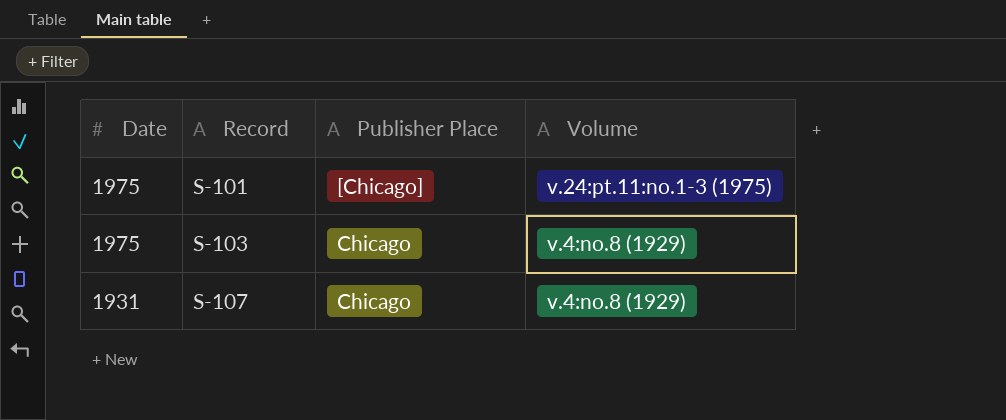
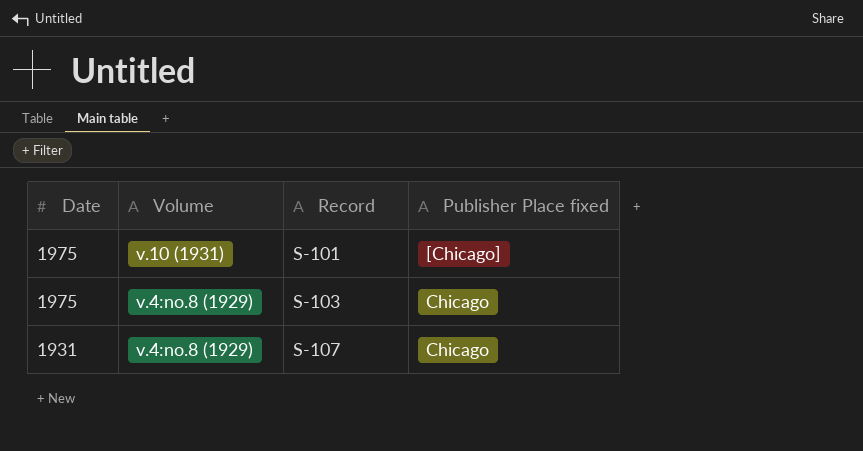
column Volume | position: 4 -> 2
column name: Publisher Place -> Publisher Place fixed
S-101 | Volume: v.24:pt.11:no.1-3 (1975) -> v.10 (1931)

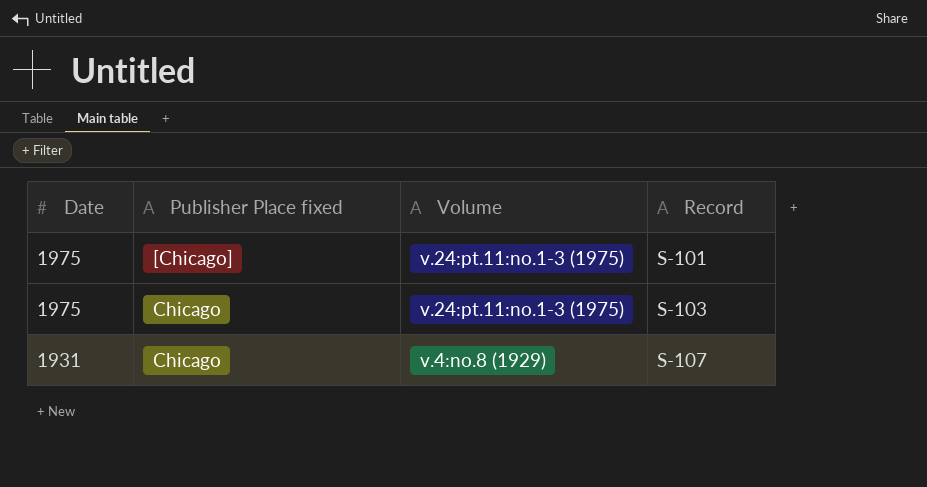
column Publisher Place fixed | position: 4 -> 2
S-101 | Volume: v.10 (1931) -> v.24:pt.11:no.1-3 (1975)
S-103 | Volume: v.4:no.8 (1929) -> v.24:pt.11:no.1-3 (1975)

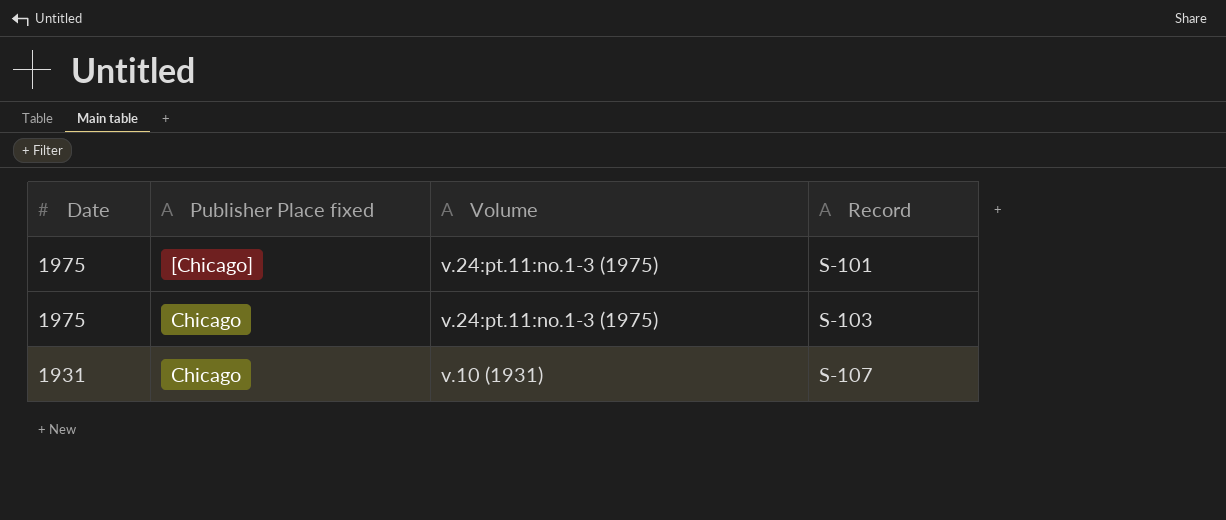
S-107 | Volume: v.4:no.8 (1929) -> v.10 (1931)

